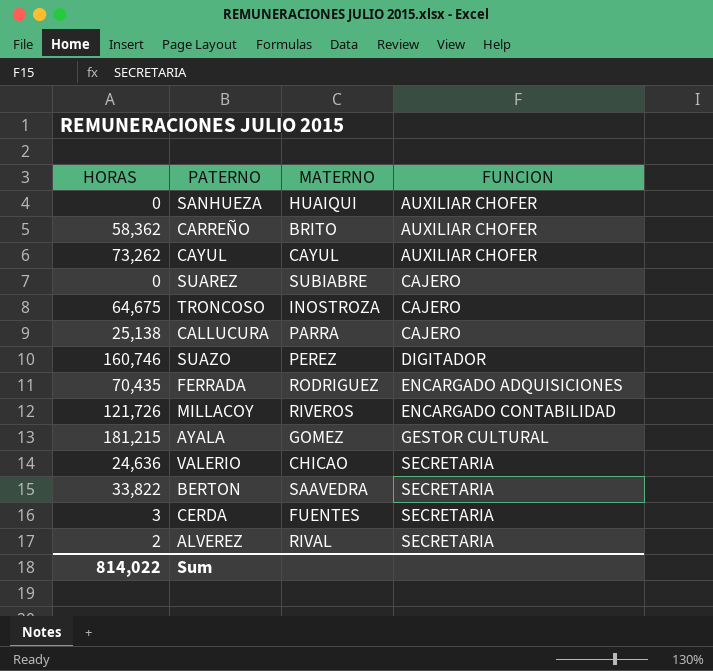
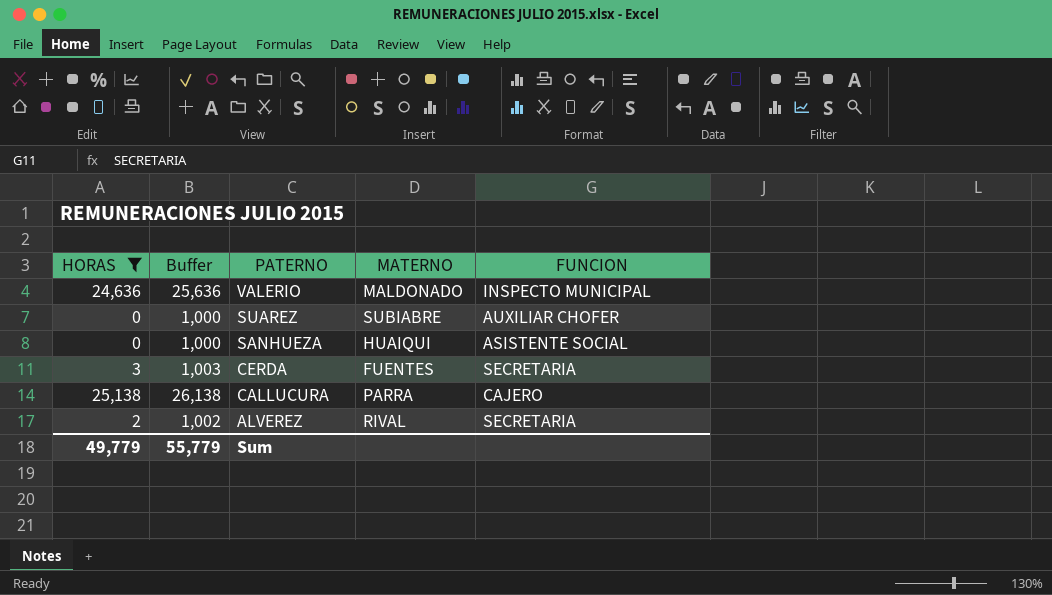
filter: none -> HORAS <= 25,138
row order: FUNCION ascending -> PATERNO descending
column Buffer | formula: none -> [HORAS] + 1000
VALERIO | MATERNO: CHICAO -> MALDONADO
VALERIO | FUNCION: SECRETARIA -> INSPECTO MUNICIPAL
SUAREZ | FUNCION: CAJERO -> AUXILIAR CHOFER
SANHUEZA | FUNCION: AUXILIAR CHOFER -> ASISTENTE SOCIAL
Sum | HORAS: 814,022 -> 49,779

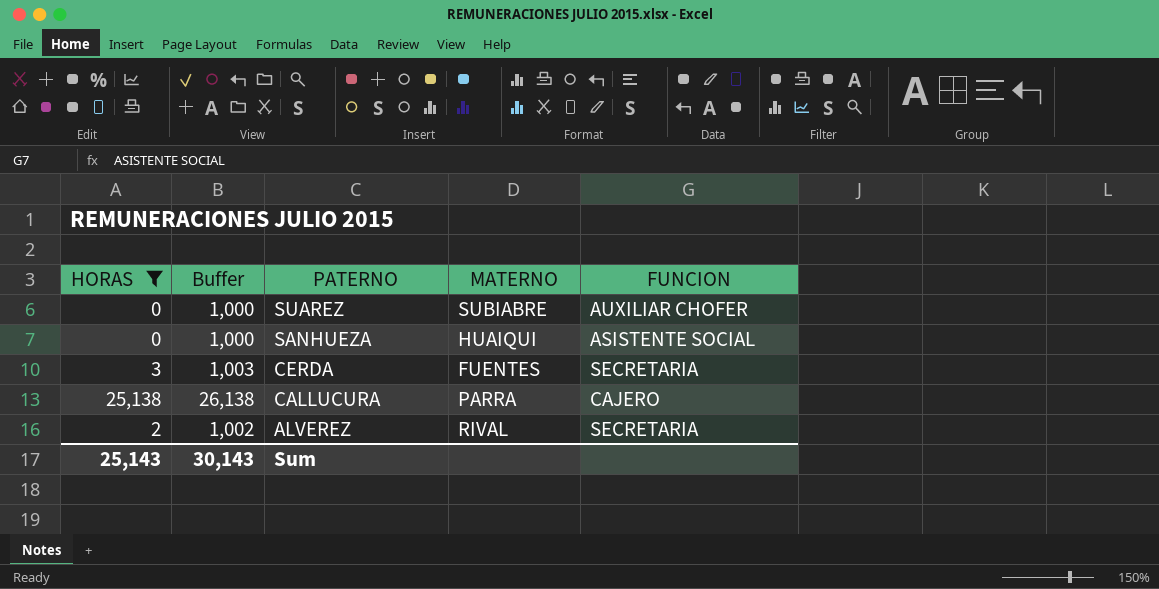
row VALERIO: 24,636 | 25,636 | MALDONADO | INSPECTO MUNICIPAL -> none
Sum | HORAS: 49,779 -> 25,143
Sum | Buffer: 55,779 -> 30,143

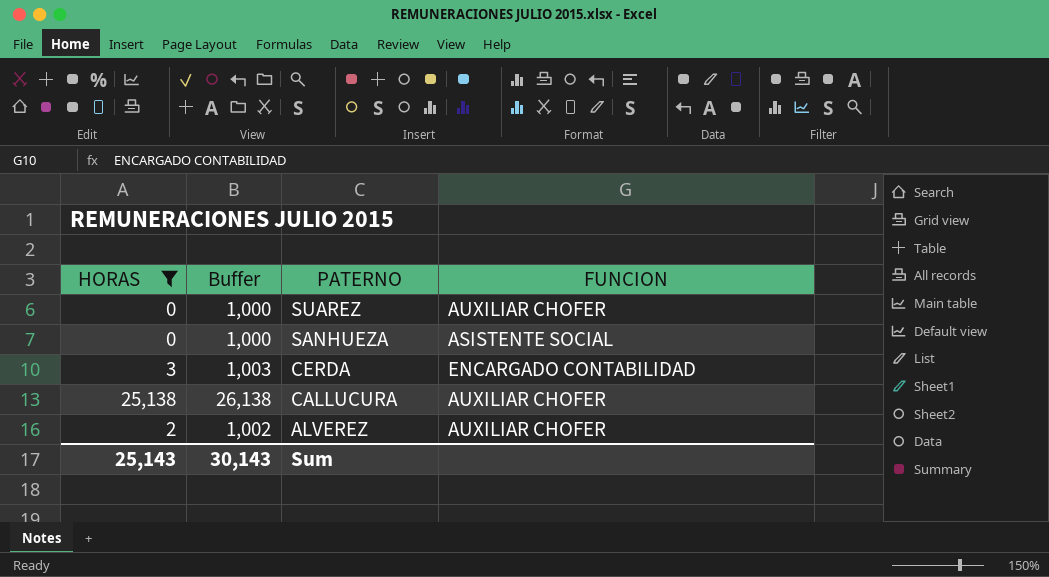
column MATERNO | position: 4 -> none
CERDA | FUNCION: SECRETARIA -> ENCARGADO CONTABILIDAD
CALLUCURA | FUNCION: CAJERO -> AUXILIAR CHOFER
ALVEREZ | FUNCION: SECRETARIA -> AUXILIAR CHOFER

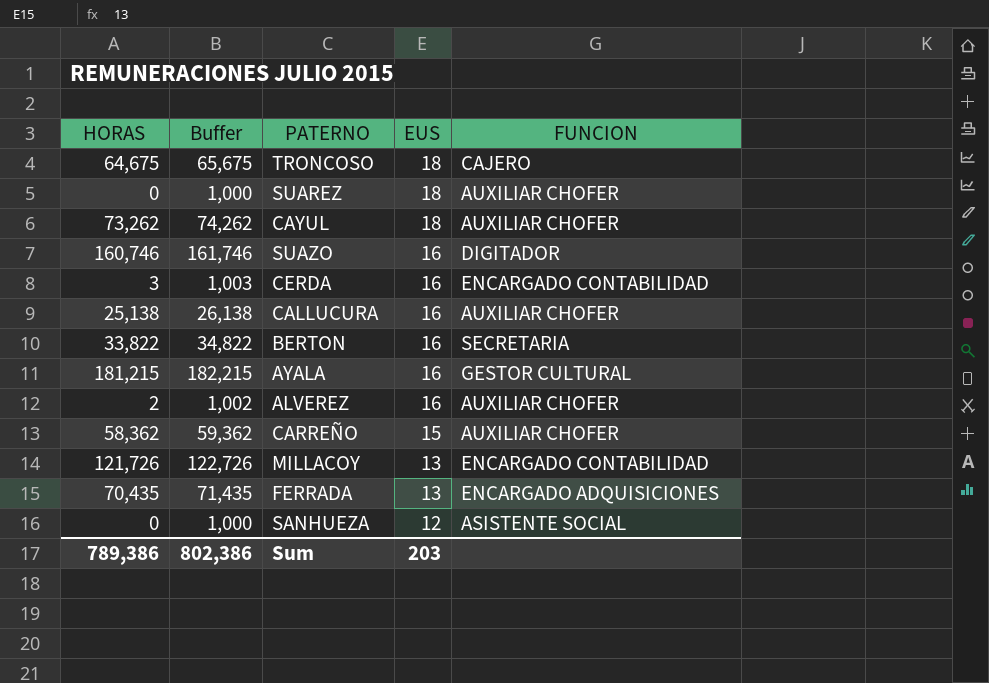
filter: HORAS <= 25,138 -> none
row order: PATERNO descending -> EUS descending
column EUS | position: none -> 4
Sum | HORAS: 25,143 -> 789,386
Sum | Buffer: 30,143 -> 802,386

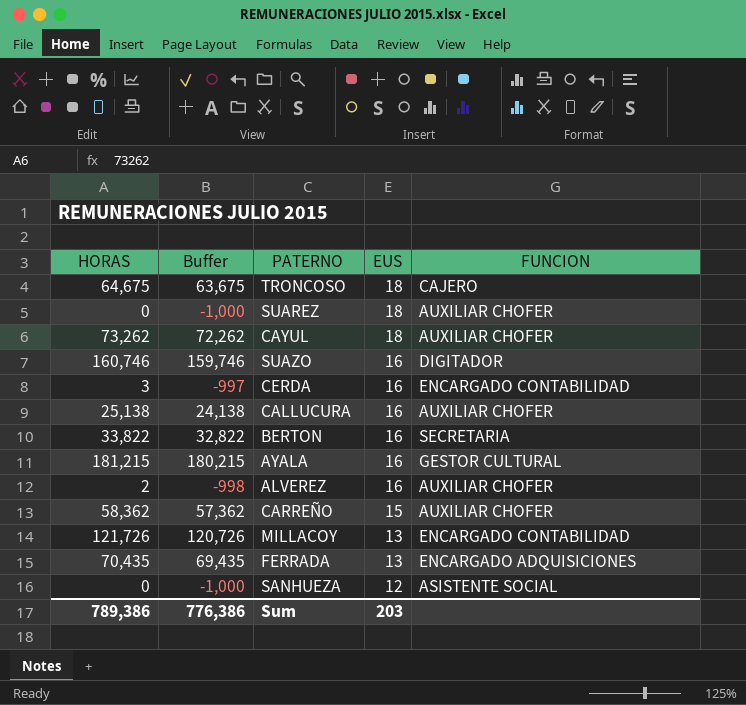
column Buffer | formula: [HORAS] + 1000 -> [HORAS] - 1000
Sum | Buffer: 802,386 -> 776,386

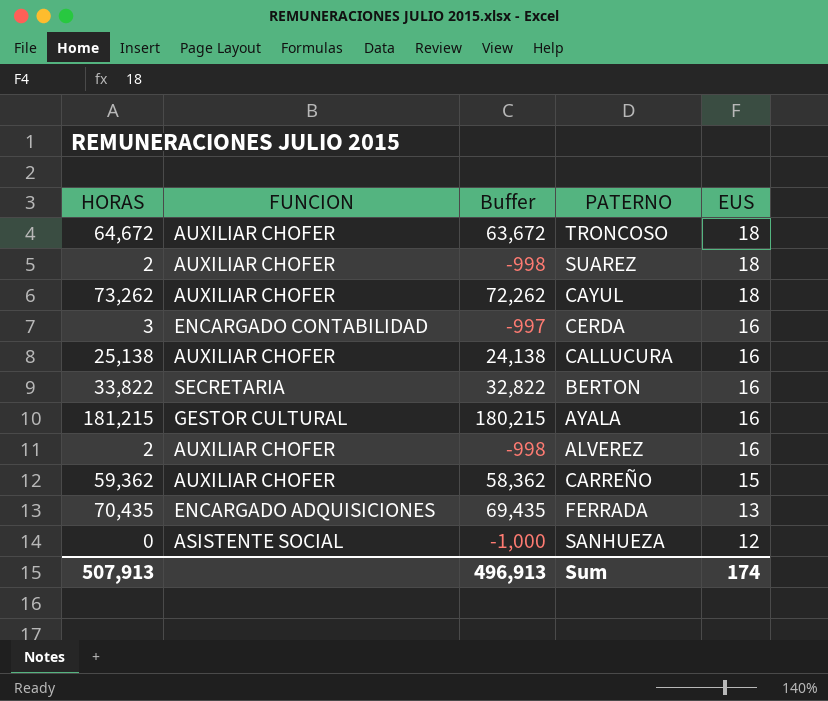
column FUNCION | position: 5 -> 2
row SUAZO: 160,746 | 159,746 | 16 | DIGITADOR -> none
row MILLACOY: 121,726 | 120,726 | 13 | ENCARGADO CONTABILIDAD -> none
TRONCOSO | HORAS: 64,675 -> 64,672
TRONCOSO | FUNCION: CAJERO -> AUXILIAR CHOFER
TRONCOSO | Buffer: 63,675 -> 63,672
SUAREZ | HORAS: 0 -> 2
SUAREZ | Buffer: -1,000 -> -998
CARREÑO | HORAS: 58,362 -> 59,362
CARREÑO | Buffer: 57,362 -> 58,362
Sum | HORAS: 789,386 -> 507,913
Sum | Buffer: 776,386 -> 496,913
Sum | EUS: 203 -> 174

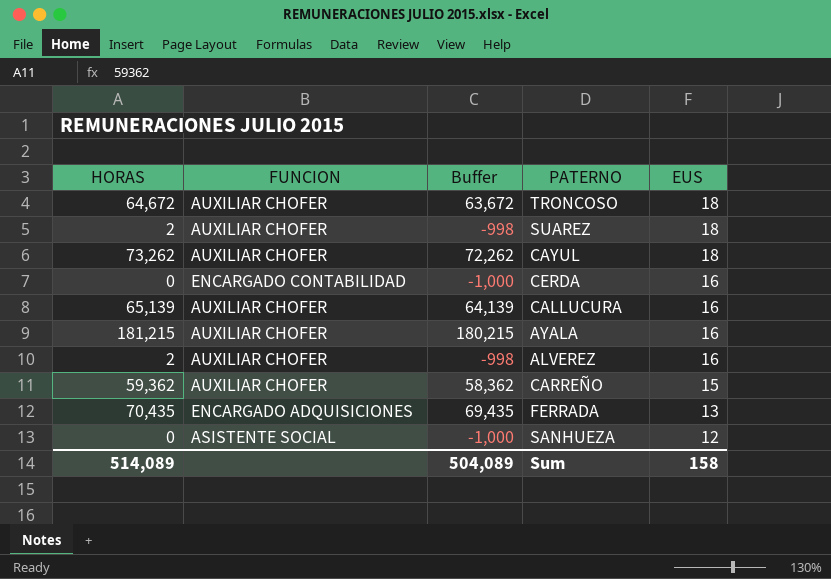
row BERTON: 33,822 | SECRETARIA | 32,822 | 16 -> none
CERDA | HORAS: 3 -> 0
CERDA | Buffer: -997 -> -1,000
CALLUCURA | HORAS: 25,138 -> 65,139
CALLUCURA | Buffer: 24,138 -> 64,139
AYALA | FUNCION: GESTOR CULTURAL -> AUXILIAR CHOFER
Sum | HORAS: 507,913 -> 514,089
Sum | Buffer: 496,913 -> 504,089
Sum | EUS: 174 -> 158

